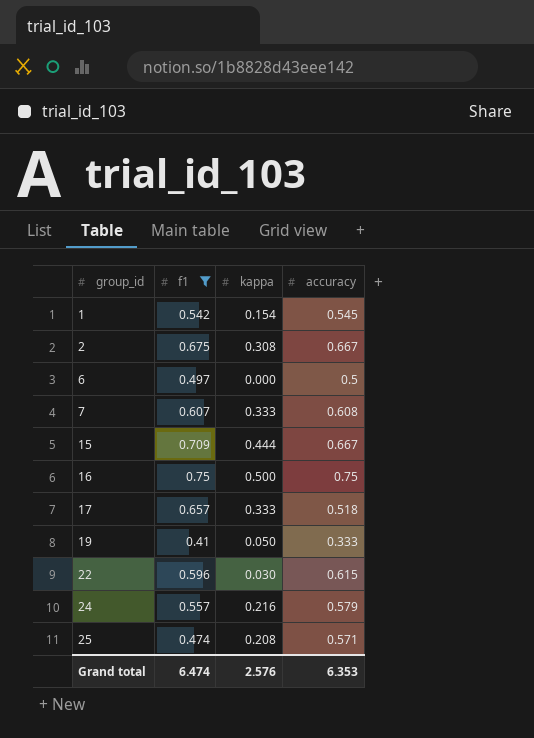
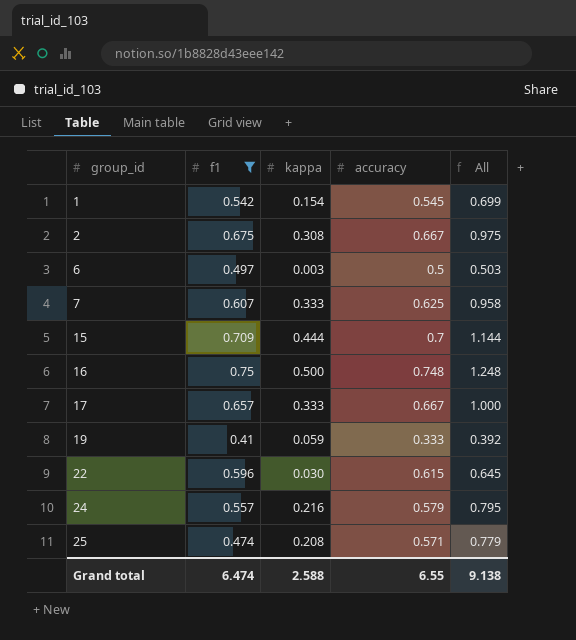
column All | formula: none -> [kappa] + [accuracy]
6 | kappa: 0.000 -> 0.003
7 | accuracy: 0.608 -> 0.625
15 | accuracy: 0.667 -> 0.7
16 | accuracy: 0.75 -> 0.748
17 | accuracy: 0.518 -> 0.667
19 | kappa: 0.050 -> 0.059
Grand total | kappa: 2.576 -> 2.588
Grand total | accuracy: 6.353 -> 6.55

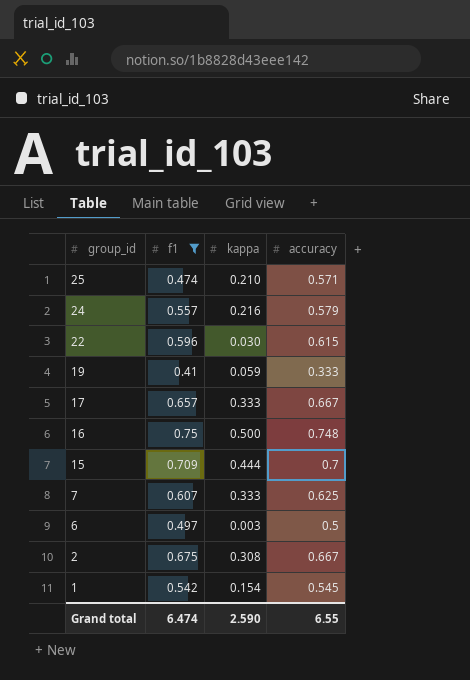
row order: group_id ascending -> group_id descending
column All | formula: [kappa] + [accuracy] -> none
25 | kappa: 0.208 -> 0.210
Grand total | kappa: 2.588 -> 2.590

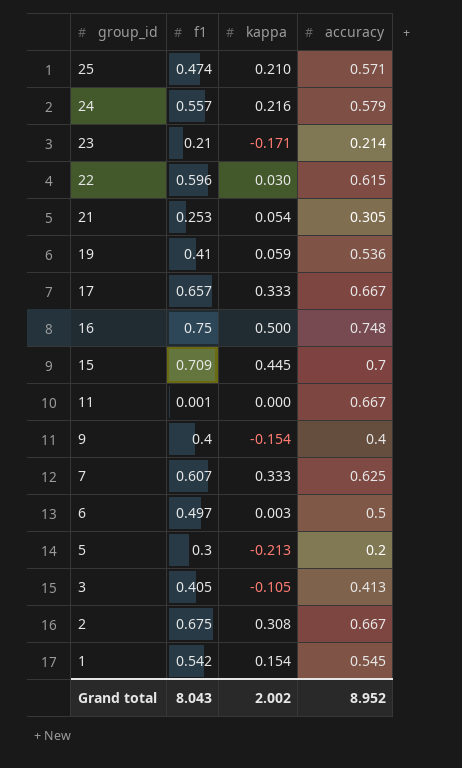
filter: f1 >= 0.41 -> none
19 | accuracy: 0.333 -> 0.536
15 | kappa: 0.444 -> 0.445
Grand total | f1: 6.474 -> 8.043
Grand total | kappa: 2.590 -> 2.002
Grand total | accuracy: 6.55 -> 8.952

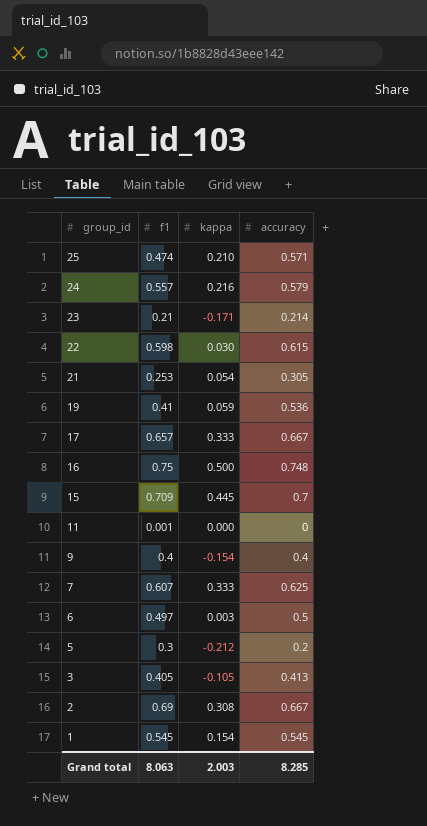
22 | f1: 0.596 -> 0.598
11 | accuracy: 0.667 -> 0
5 | kappa: -0.213 -> -0.212
2 | f1: 0.675 -> 0.69
1 | f1: 0.542 -> 0.545
Grand total | f1: 8.043 -> 8.063
Grand total | kappa: 2.002 -> 2.003
Grand total | accuracy: 8.952 -> 8.285

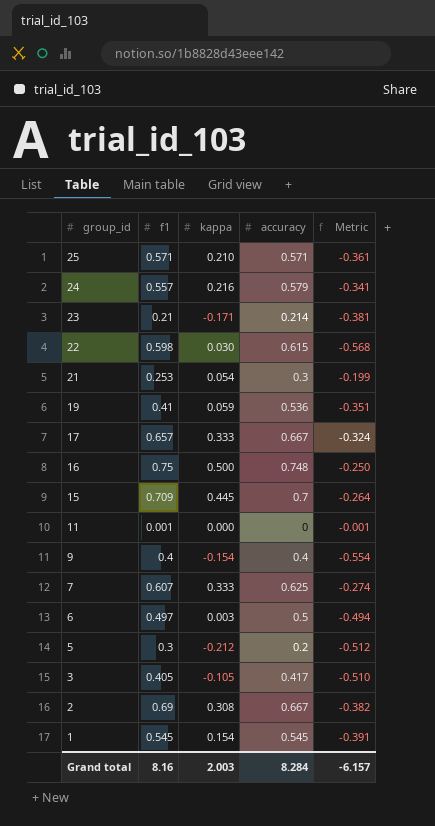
column Metric | formula: none -> [kappa] - [f1]
25 | f1: 0.474 -> 0.571
21 | accuracy: 0.305 -> 0.3
3 | accuracy: 0.413 -> 0.417
Grand total | f1: 8.063 -> 8.16
Grand total | accuracy: 8.285 -> 8.284

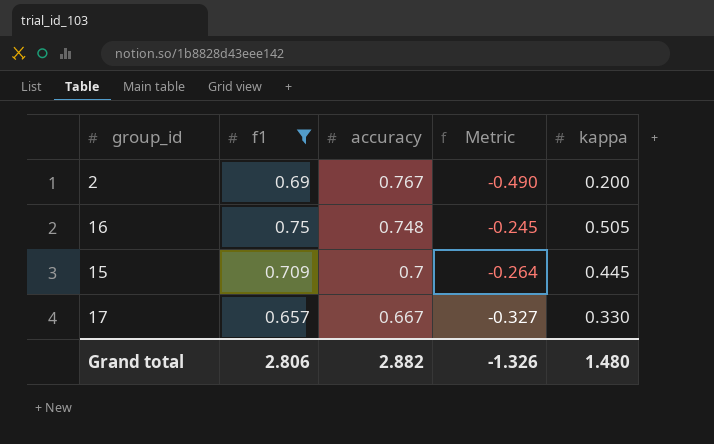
filter: none -> f1 >= 0.657
row order: group_id descending -> accuracy descending
column kappa | position: 3 -> 5
2 | accuracy: 0.667 -> 0.767
2 | Metric: -0.382 -> -0.490
2 | kappa: 0.308 -> 0.200
16 | Metric: -0.250 -> -0.245
16 | kappa: 0.500 -> 0.505
17 | Metric: -0.324 -> -0.327
17 | kappa: 0.333 -> 0.330
Grand total | f1: 8.16 -> 2.806
Grand total | accuracy: 8.284 -> 2.882
Grand total | Metric: -6.157 -> -1.326
Grand total | kappa: 2.003 -> 1.480

